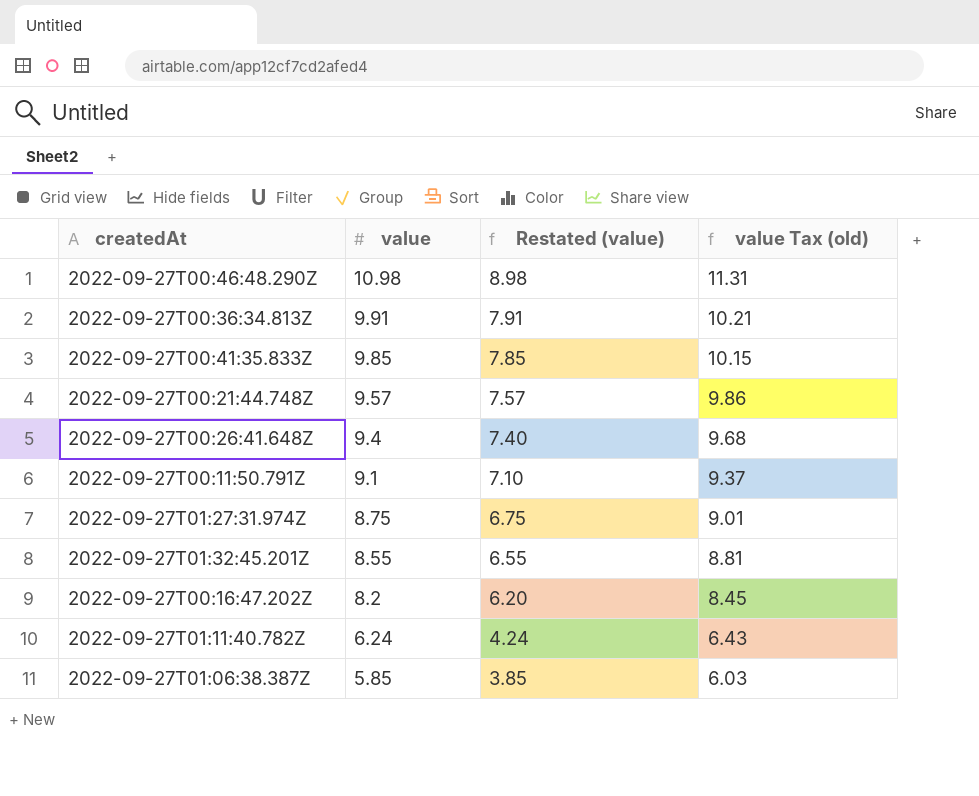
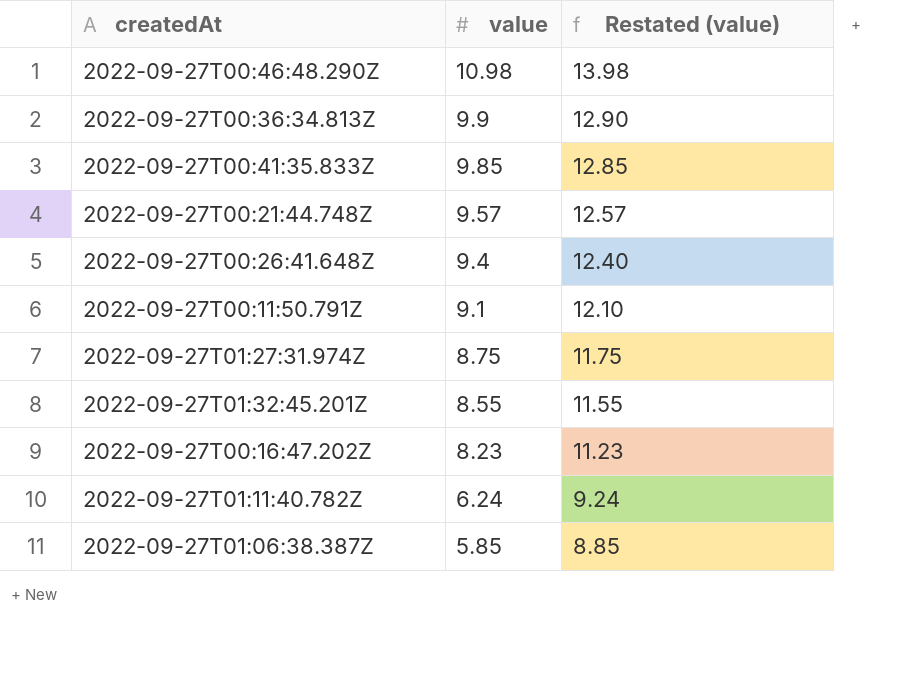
column value Tax (old) | formula: [value] * 1.03 -> none
column Restated (value) | formula: [value] - 2 -> [value] + 3
2022-09-27T00:36:34.813Z | value: 9.91 -> 9.9
2022-09-27T00:16:47.202Z | value: 8.2 -> 8.23

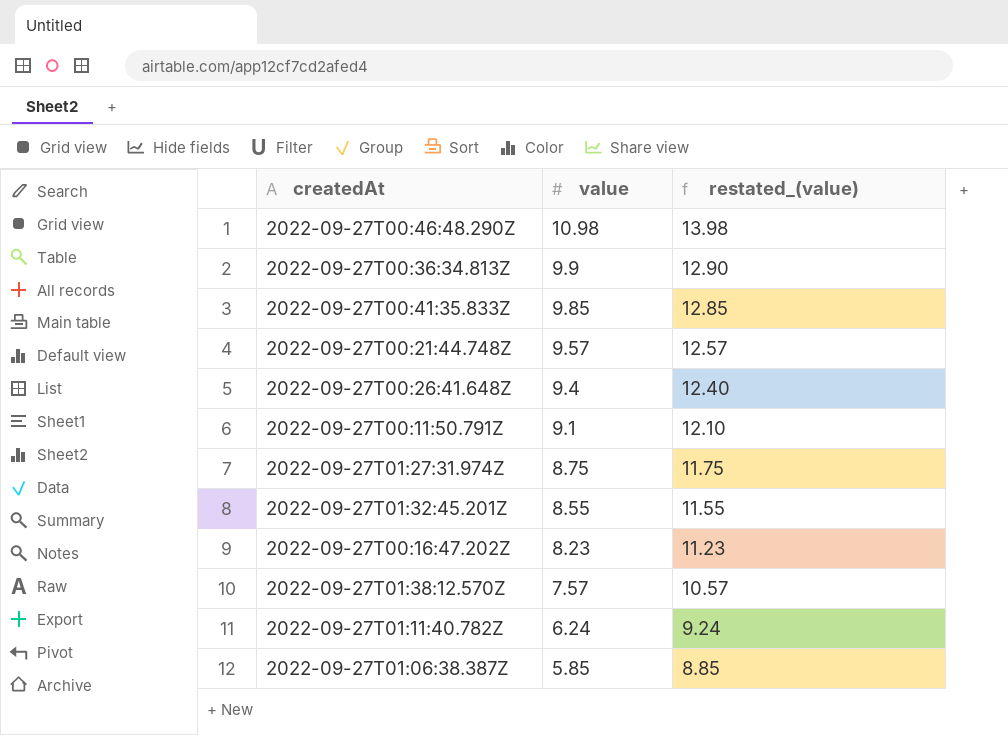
column name: Restated (value) -> restated_(value)
row 2022-09-27T01:38:12.570Z: none -> 7.57 | 10.57

